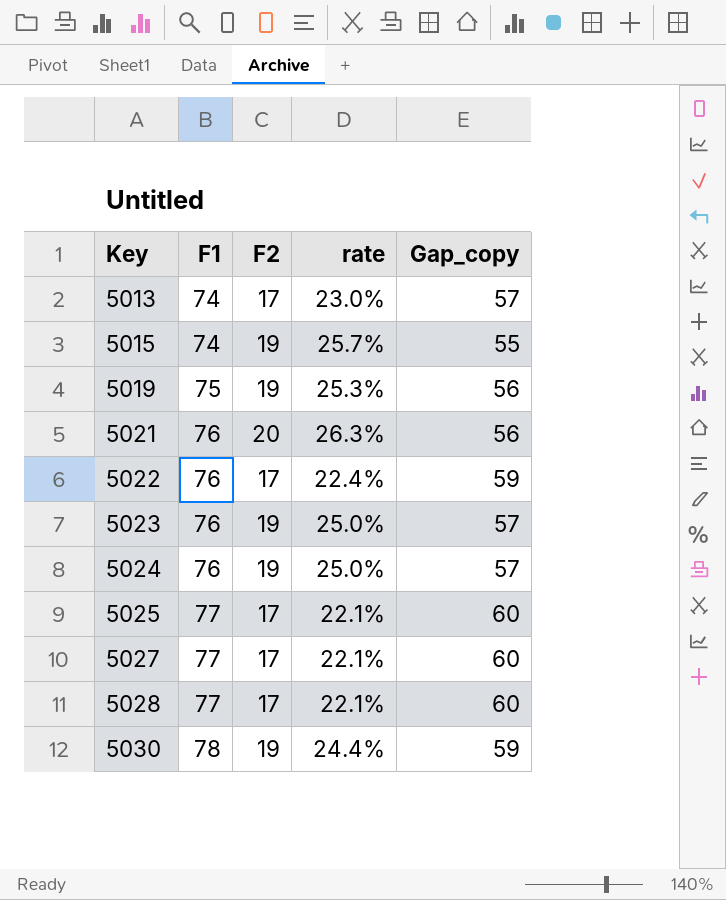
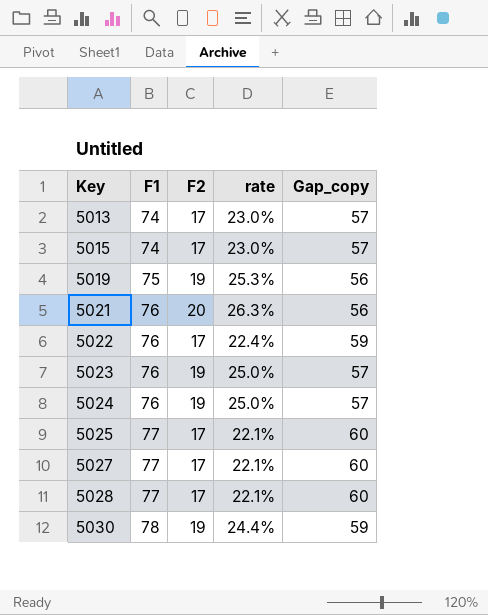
5015 | F2: 19 -> 17
5015 | rate: 25.7% -> 23.0%
5015 | Gap_copy: 55 -> 57

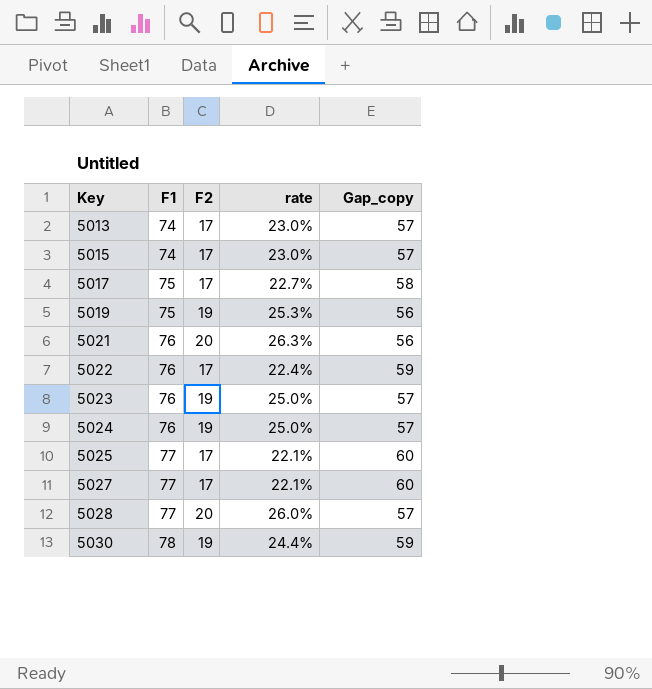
row 5017: none -> 75 | 17 | 22.7% | 58
5028 | F2: 17 -> 20
5028 | rate: 22.1% -> 26.0%
5028 | Gap_copy: 60 -> 57

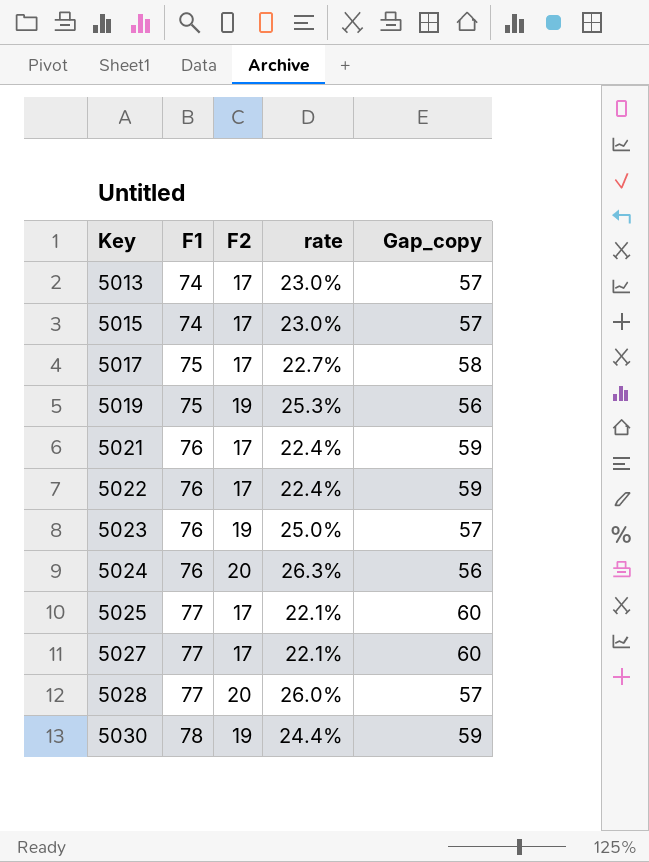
5021 | F2: 20 -> 17
5021 | rate: 26.3% -> 22.4%
5021 | Gap_copy: 56 -> 59
5024 | F2: 19 -> 20
5024 | rate: 25.0% -> 26.3%
5024 | Gap_copy: 57 -> 56

